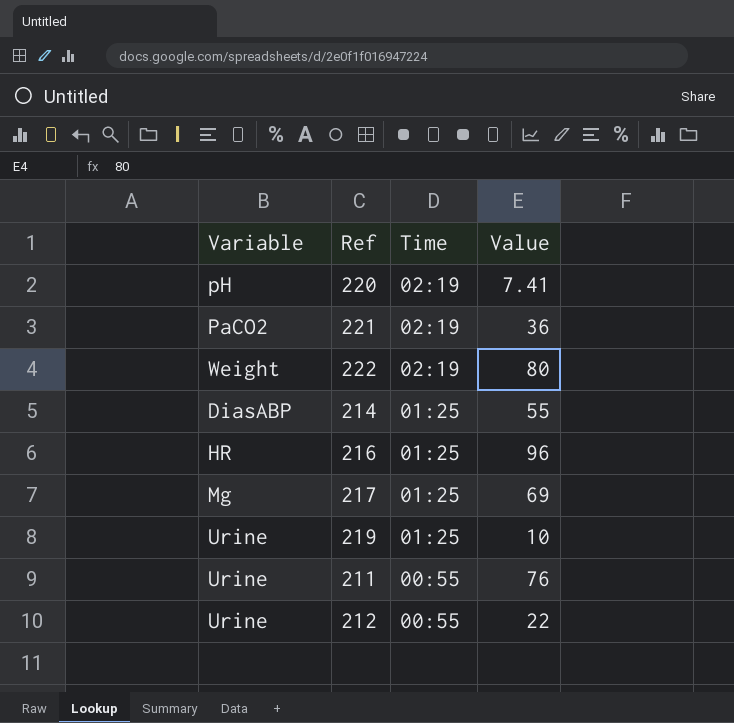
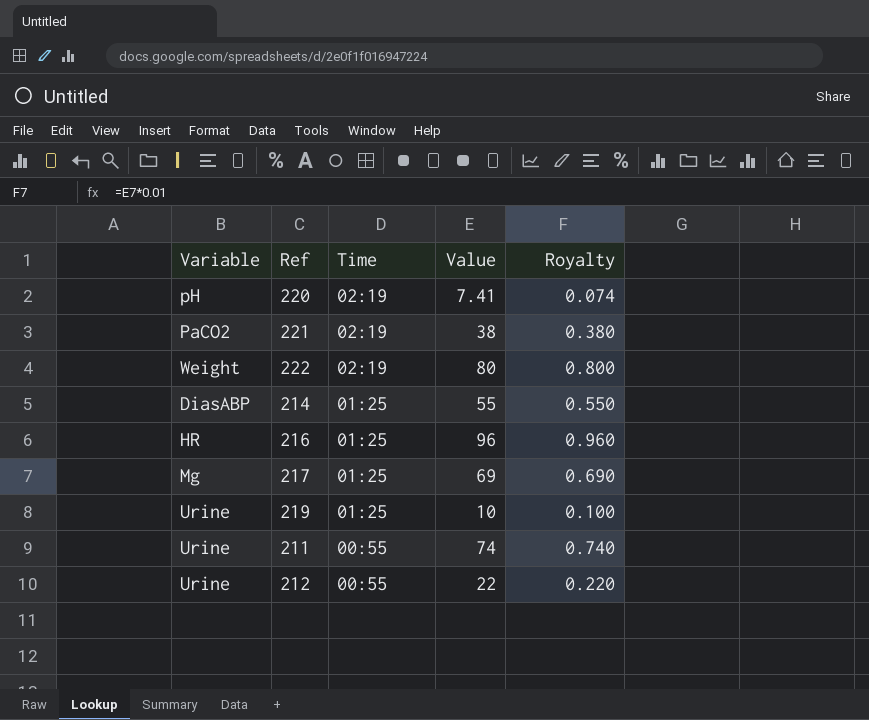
column Royalty | formula: none -> [Value] * 0.01
221 | Value: 36 -> 38
211 | Value: 76 -> 74

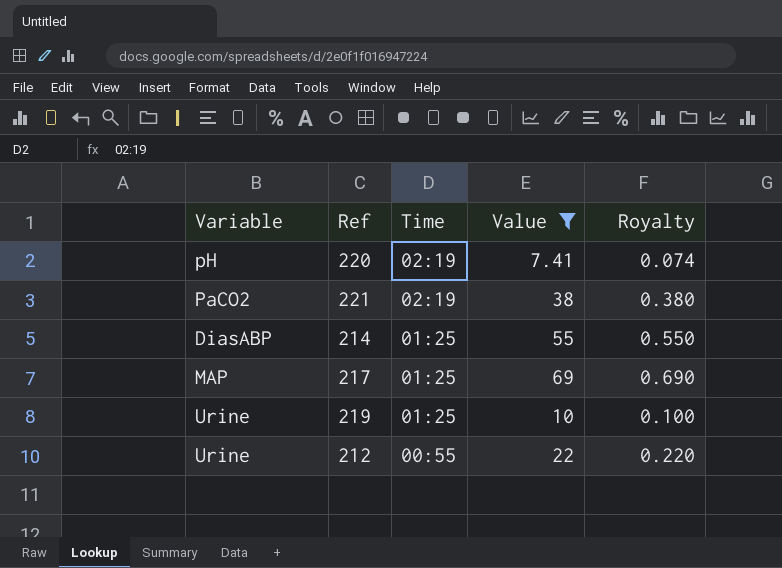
filter: none -> Value <= 69
217 | Variable: Mg -> MAP

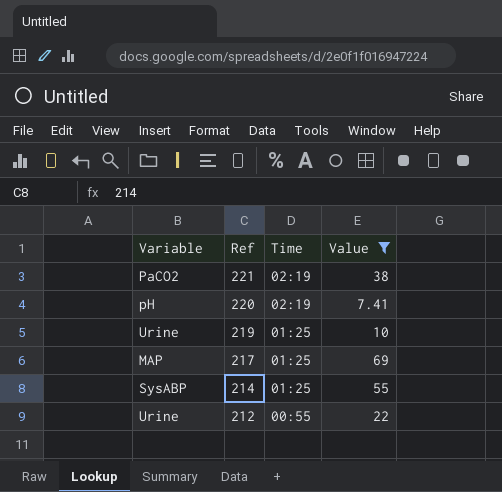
row order: Time descending -> Ref descending
column Royalty | formula: [Value] * 0.01 -> none
214 | Variable: DiasABP -> SysABP

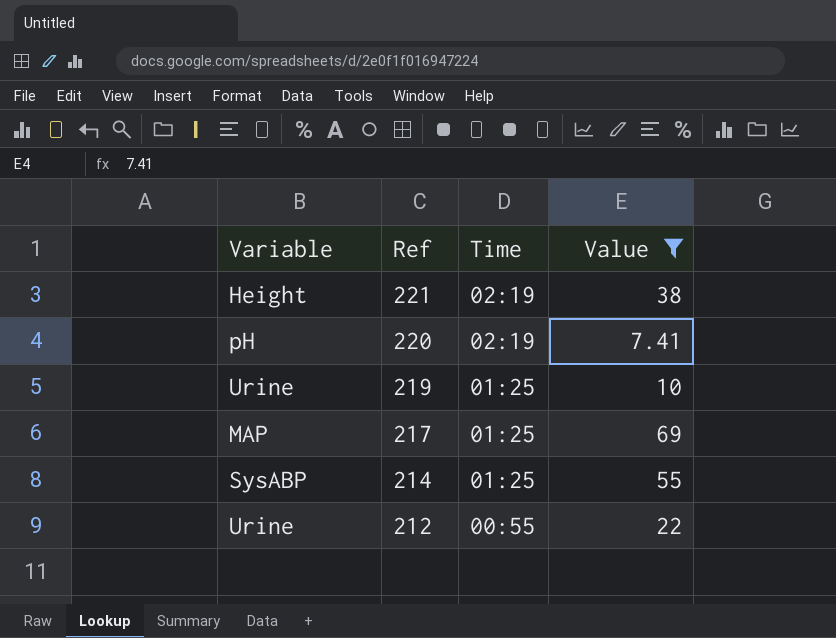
221 | Variable: PaCO2 -> Height

